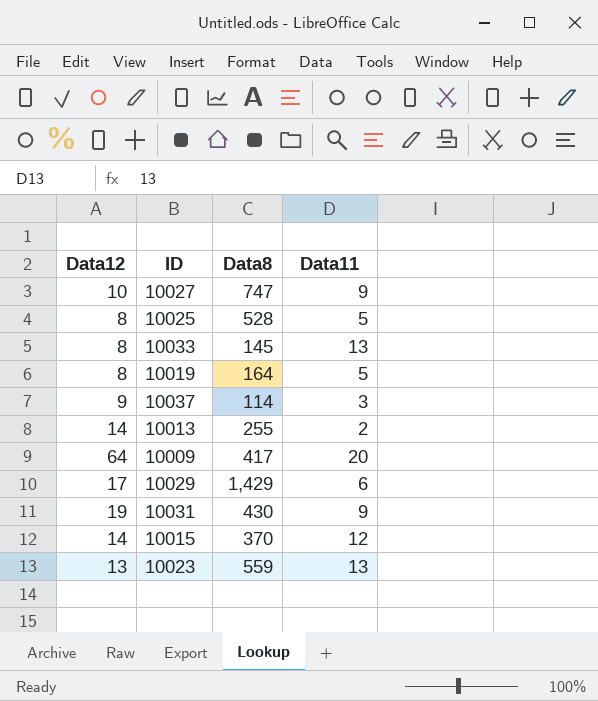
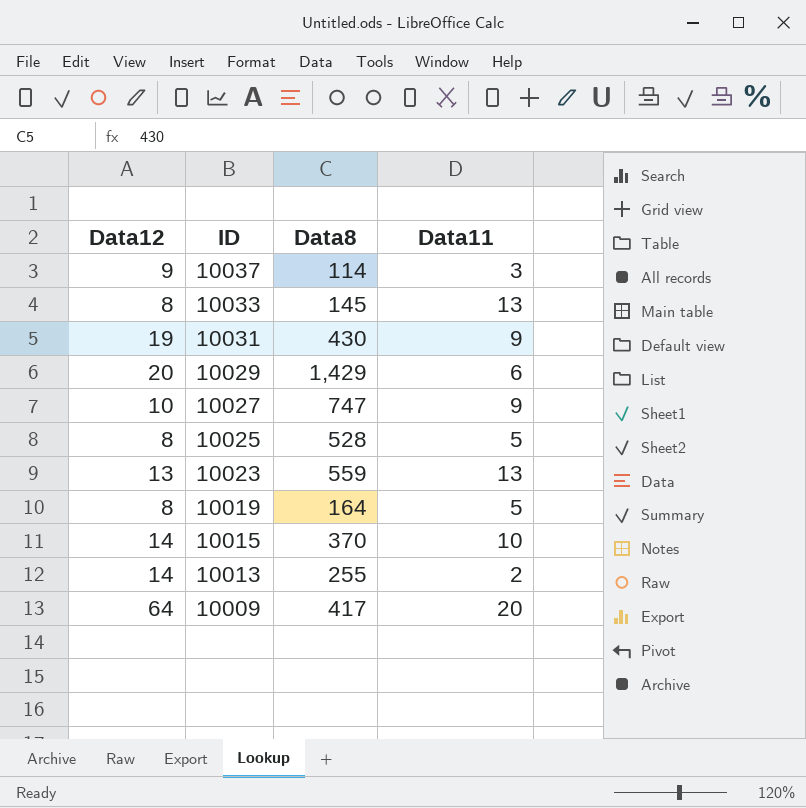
row order: none -> ID descending
10029 | Data12: 17 -> 20
10015 | Data11: 12 -> 10

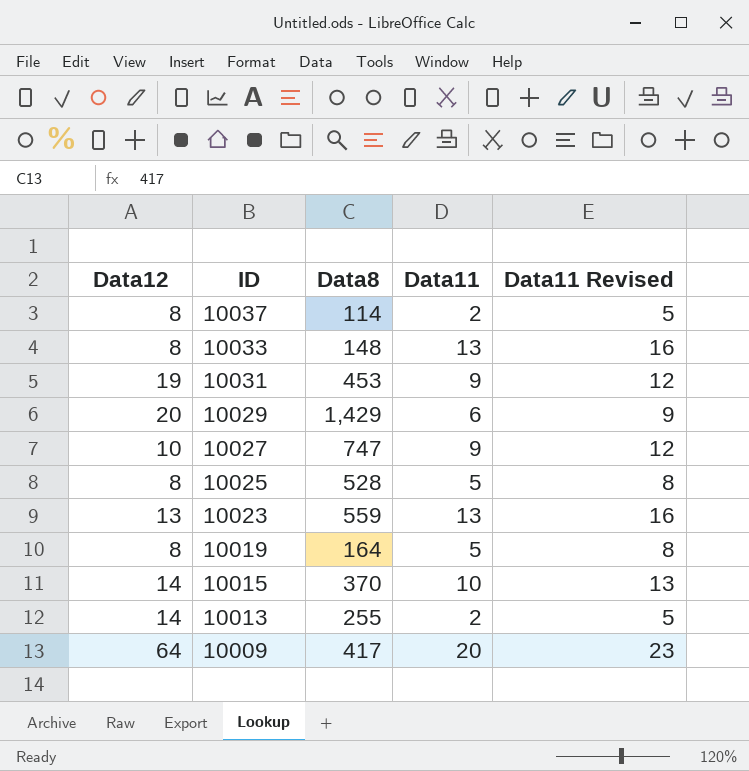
column Data11 Revised | formula: none -> [Data11] + 3
10037 | Data12: 9 -> 8
10037 | Data11: 3 -> 2
10033 | Data8: 145 -> 148
10031 | Data8: 430 -> 453

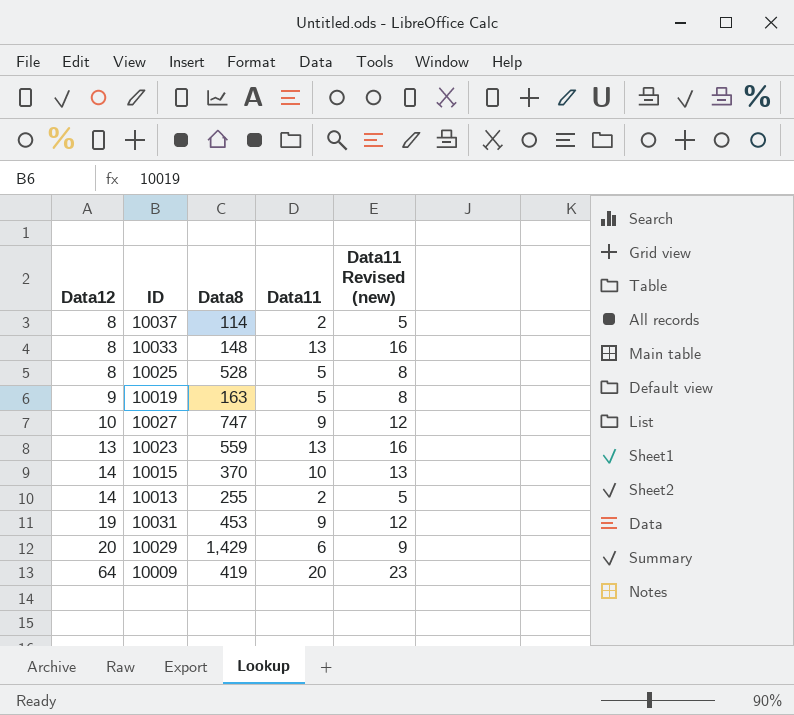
row order: ID descending -> Data12 ascending
column name: Data11 Revised -> Data11 Revised (new)
10019 | Data12: 8 -> 9
10019 | Data8: 164 -> 163
10009 | Data8: 417 -> 419

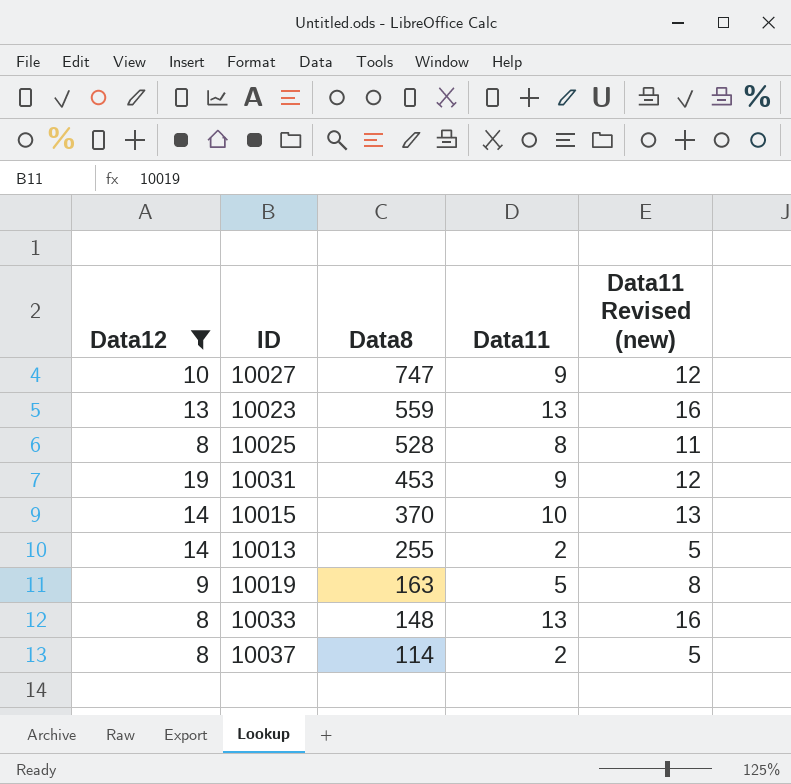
filter: none -> Data12 <= 19
row order: Data12 ascending -> Data8 descending
10025 | Data11: 5 -> 8
10025 | Data11 Revised (new): 8 -> 11

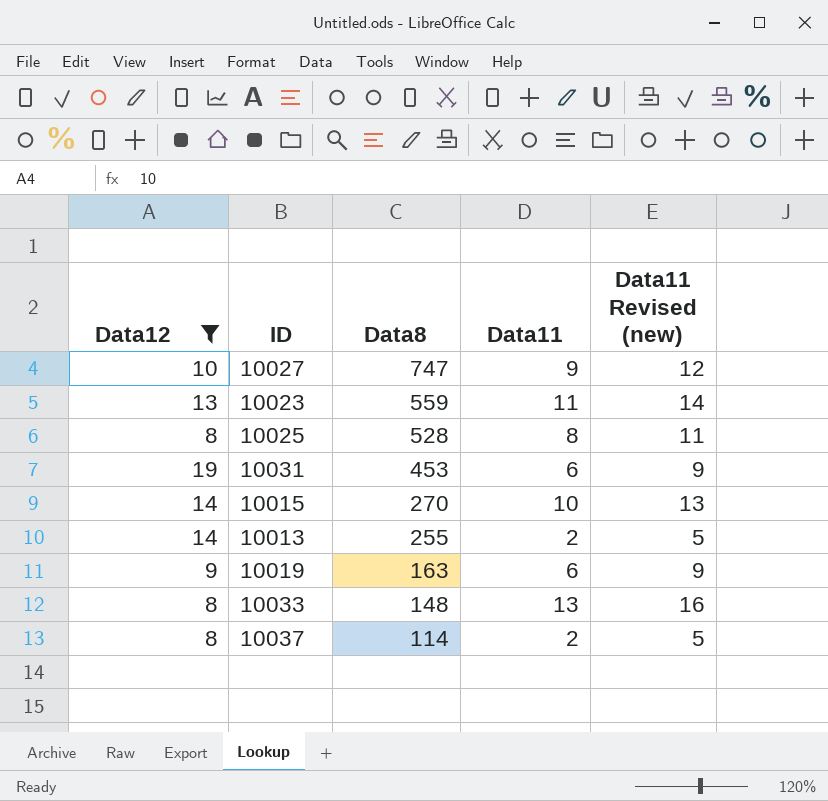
10023 | Data11: 13 -> 11
10023 | Data11 Revised (new): 16 -> 14
10031 | Data11: 9 -> 6
10031 | Data11 Revised (new): 12 -> 9
10015 | Data8: 370 -> 270
10019 | Data11: 5 -> 6
10019 | Data11 Revised (new): 8 -> 9

